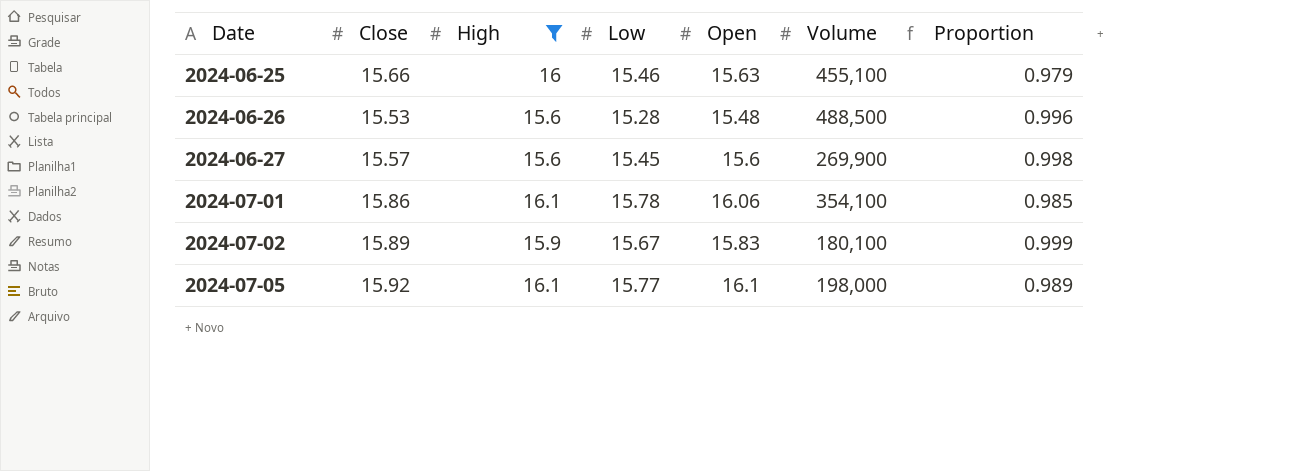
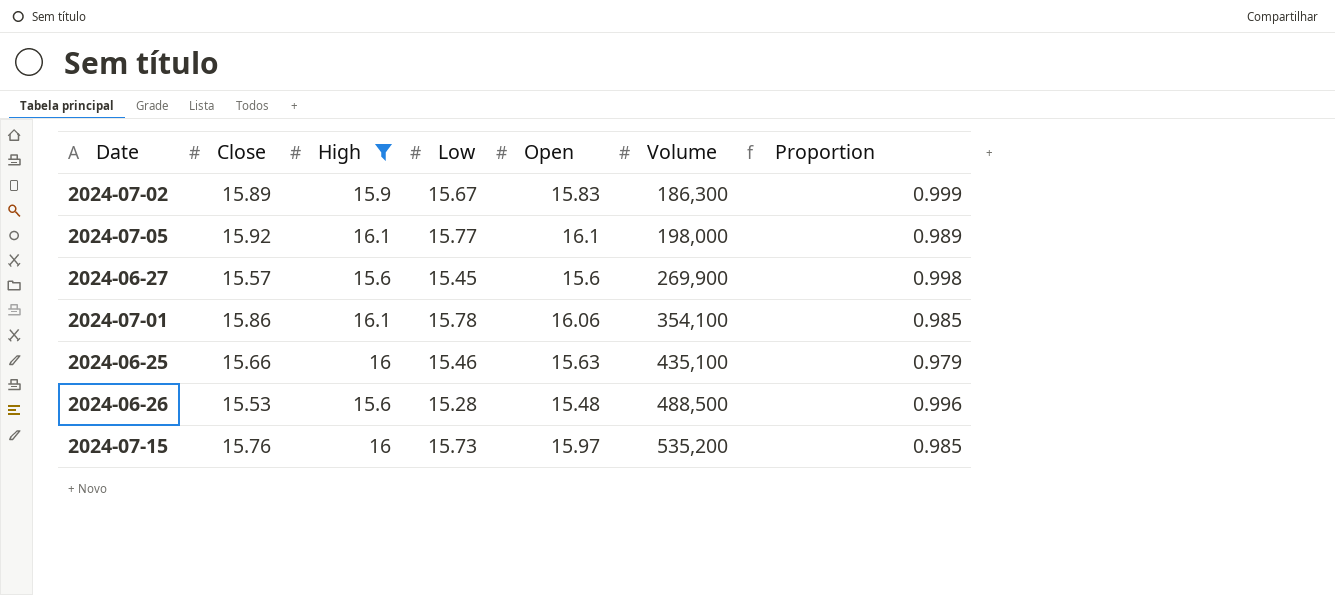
row order: Date ascending -> Volume ascending
2024-07-02 | Volume: 180,100 -> 186,300
2024-06-25 | Volume: 455,100 -> 435,100
row 2024-07-15: none -> 15.76 | 16 | 15.73 | 15.97 | 535,200 | 0.985

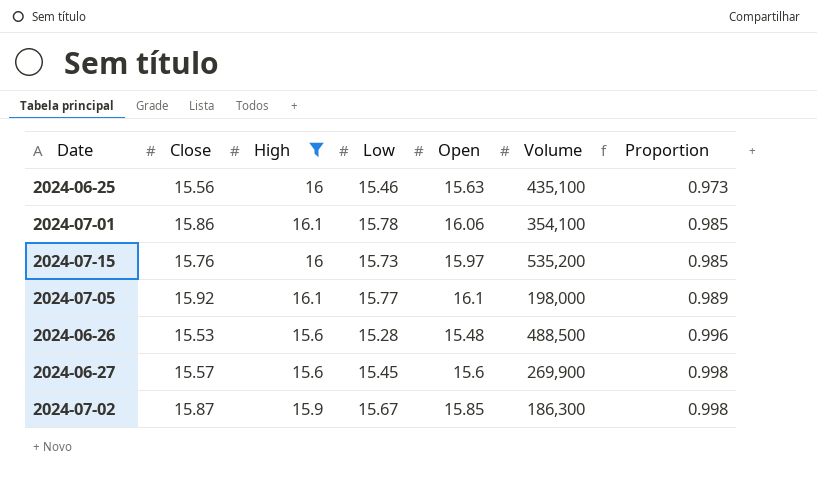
row order: Volume ascending -> Proportion ascending
2024-06-25 | Close: 15.66 -> 15.56
2024-06-25 | Proportion: 0.979 -> 0.973
2024-07-02 | Close: 15.89 -> 15.87
2024-07-02 | Open: 15.83 -> 15.85
2024-07-02 | Proportion: 0.999 -> 0.998

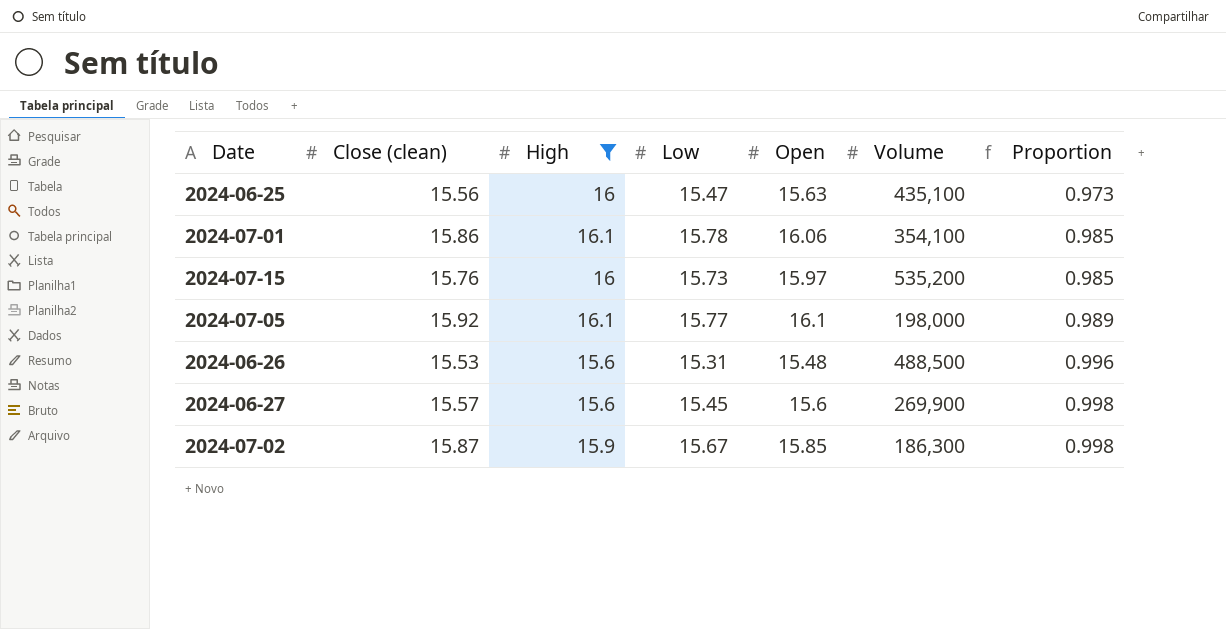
column name: Close -> Close (clean)
2024-06-25 | Low: 15.46 -> 15.47
2024-06-26 | Low: 15.28 -> 15.31

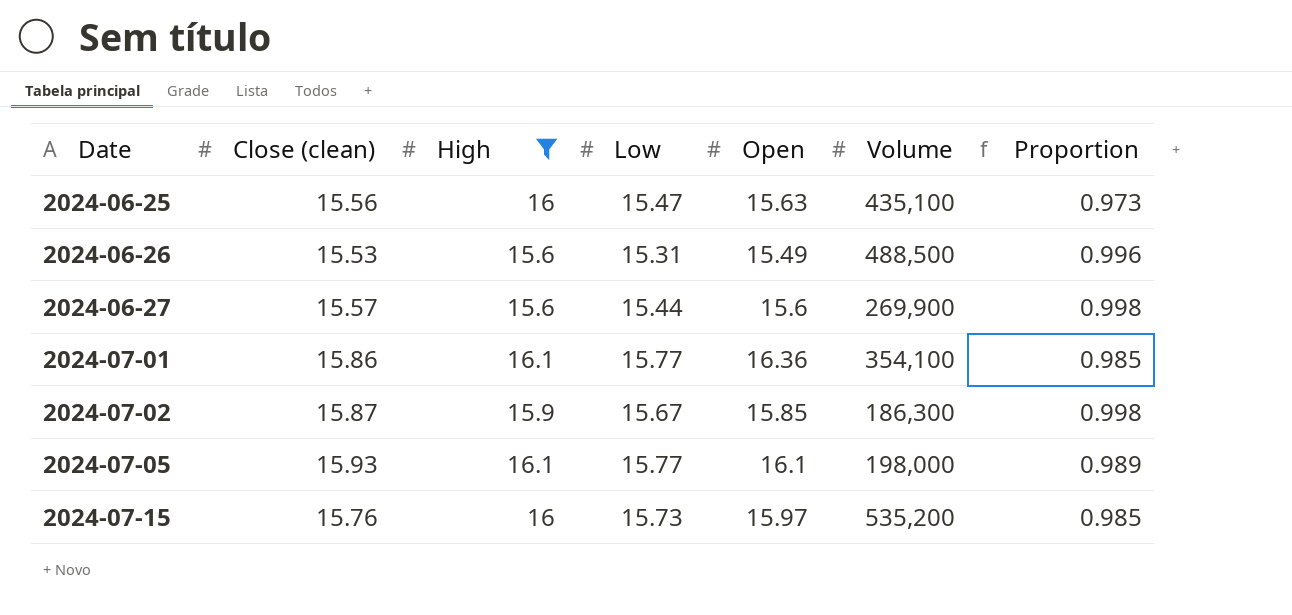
row order: Proportion ascending -> Date ascending
2024-06-26 | Open: 15.48 -> 15.49
2024-06-27 | Low: 15.45 -> 15.44
2024-07-01 | Low: 15.78 -> 15.77
2024-07-01 | Open: 16.06 -> 16.36
2024-07-05 | Close (clean): 15.92 -> 15.93

